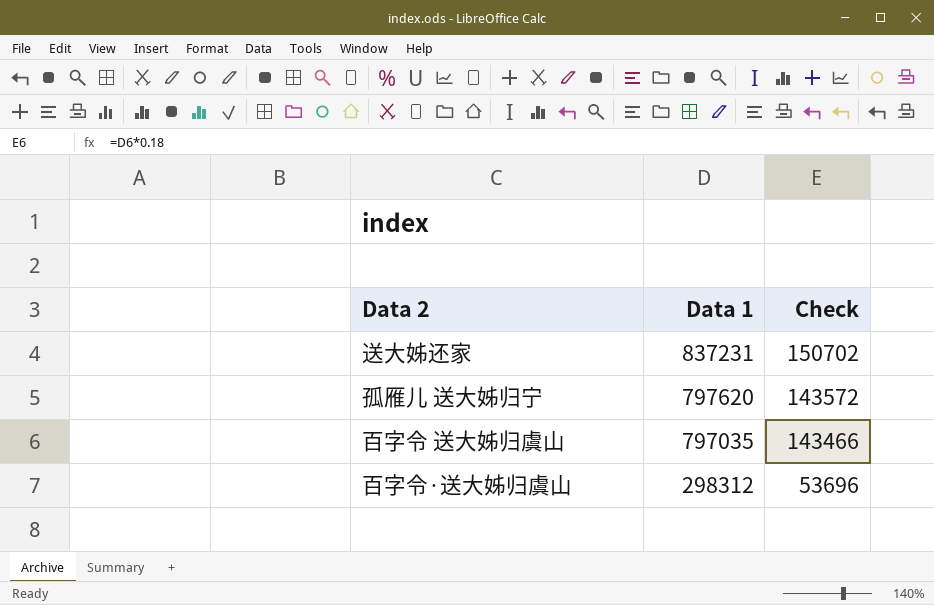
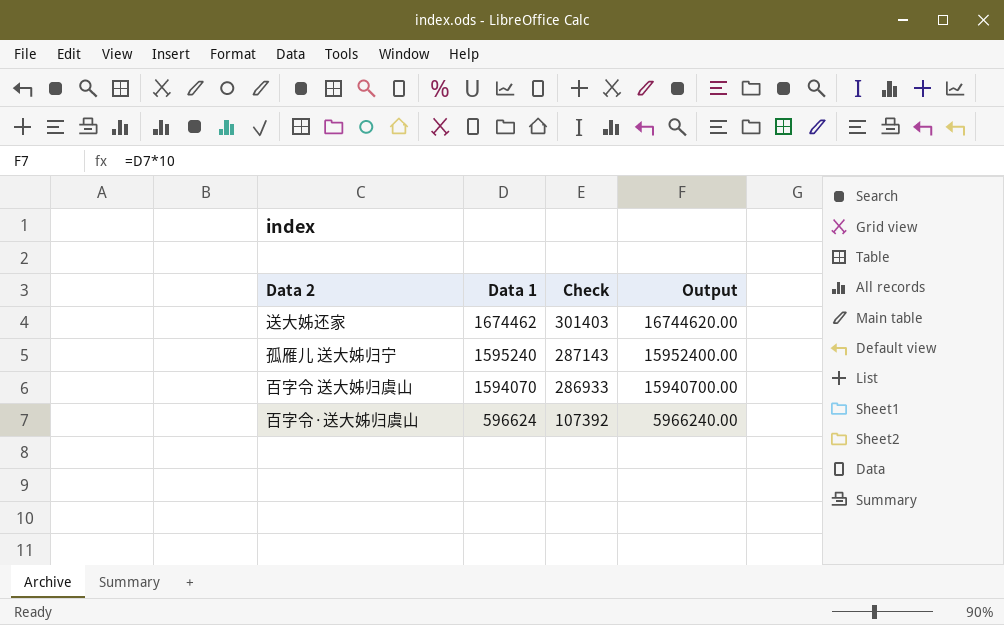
column Output | formula: none -> [Data 1] * 10
送大姊还家 | Data 1: 837231 -> 1674462
送大姊还家 | Check: 150702 -> 301403
孤雁儿 送大姊归宁 | Data 1: 797620 -> 1595240
孤雁儿 送大姊归宁 | Check: 143572 -> 287143
百字令 送大姊归虞山 | Data 1: 797035 -> 1594070
百字令 送大姊归虞山 | Check: 143466 -> 286933
百字令·送大姊归虞山 | Data 1: 298312 -> 596624
百字令·送大姊归虞山 | Check: 53696 -> 107392

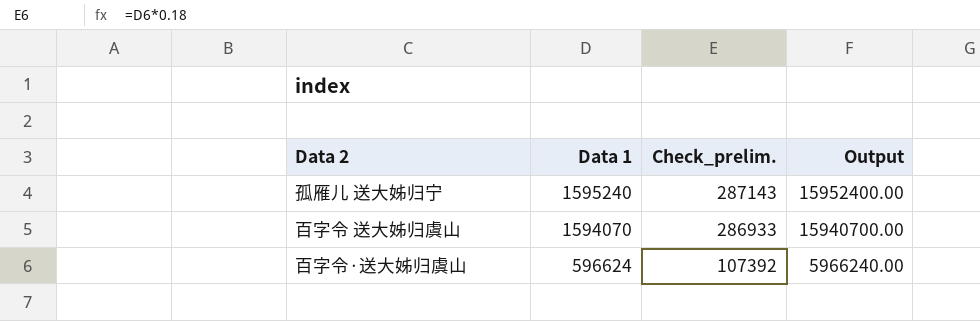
column name: Check -> Check_prelim.
row 送大姊还家: 1674462 | 301403 | 16744620.00 -> none

